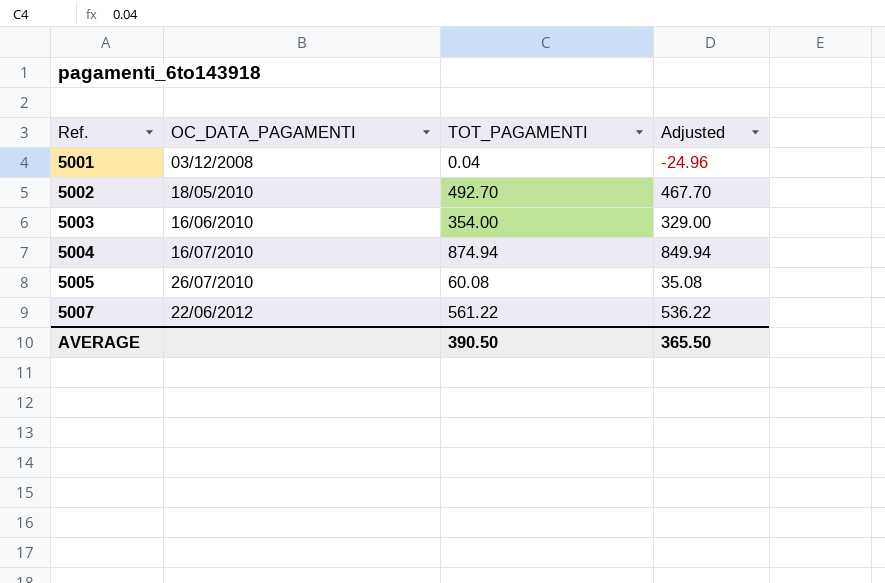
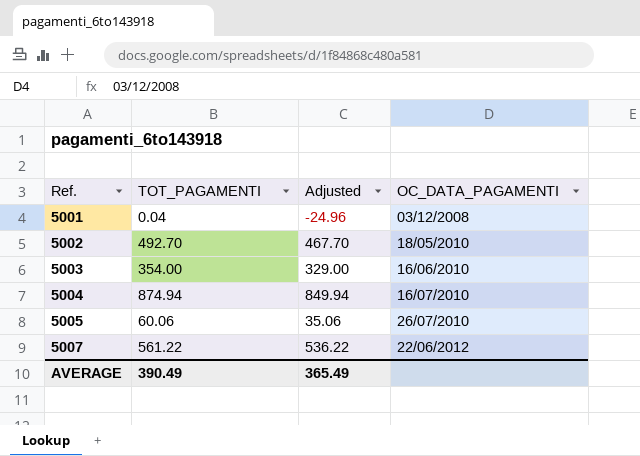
column OC_DATA_PAGAMENTI | position: 2 -> 4
5005 | TOT_PAGAMENTI: 60.08 -> 60.06
5005 | Adjusted: 35.08 -> 35.06
AVERAGE | TOT_PAGAMENTI: 390.50 -> 390.49
AVERAGE | Adjusted: 365.50 -> 365.49

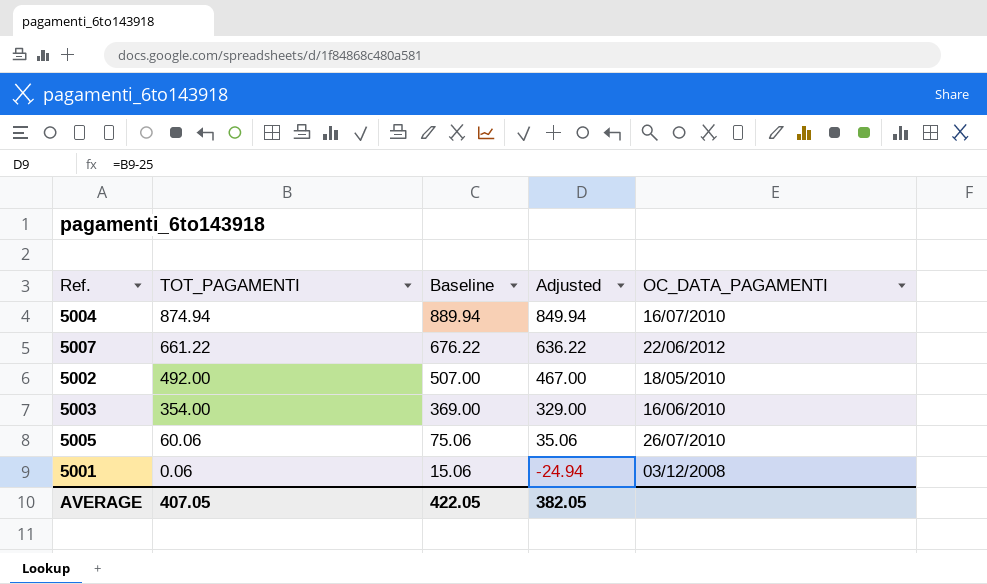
row order: Ref. ascending -> TOT_PAGAMENTI descending
column Baseline | formula: none -> [TOT_PAGAMENTI] + 15
5007 | TOT_PAGAMENTI: 561.22 -> 661.22
5007 | Adjusted: 536.22 -> 636.22
5002 | TOT_PAGAMENTI: 492.70 -> 492.00
5002 | Adjusted: 467.70 -> 467.00
5001 | TOT_PAGAMENTI: 0.04 -> 0.06
5001 | Adjusted: -24.96 -> -24.94
AVERAGE | TOT_PAGAMENTI: 390.49 -> 407.05
AVERAGE | Adjusted: 365.49 -> 382.05

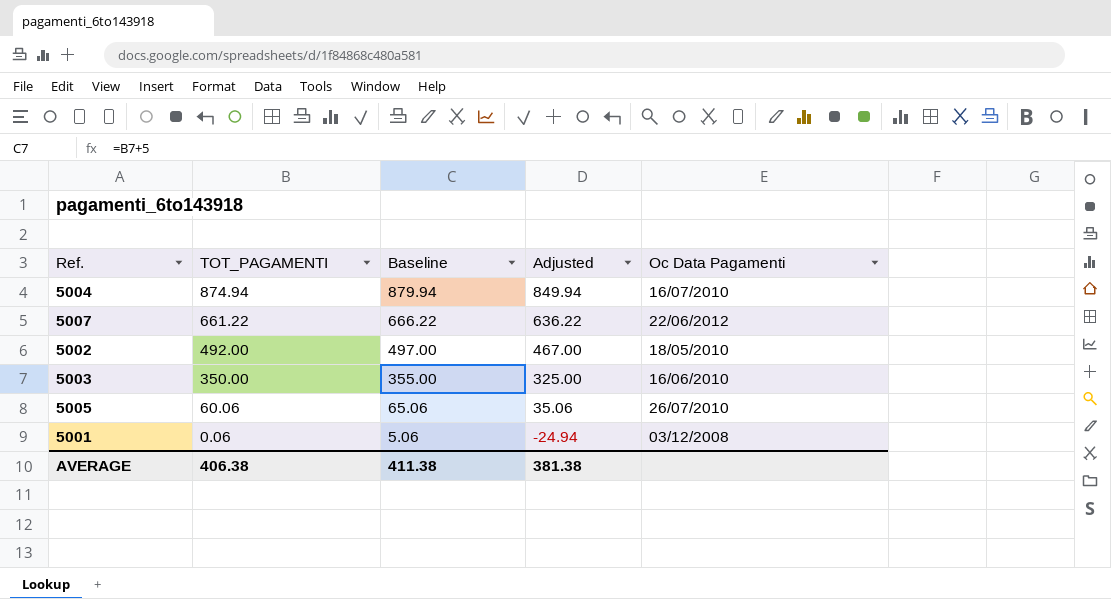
column Baseline | formula: [TOT_PAGAMENTI] + 15 -> [TOT_PAGAMENTI] + 5
column name: OC_DATA_PAGAMENTI -> Oc Data Pagamenti
5003 | TOT_PAGAMENTI: 354.00 -> 350.00
5003 | Adjusted: 329.00 -> 325.00
AVERAGE | TOT_PAGAMENTI: 407.05 -> 406.38
AVERAGE | Baseline: 422.05 -> 411.38
AVERAGE | Adjusted: 382.05 -> 381.38

